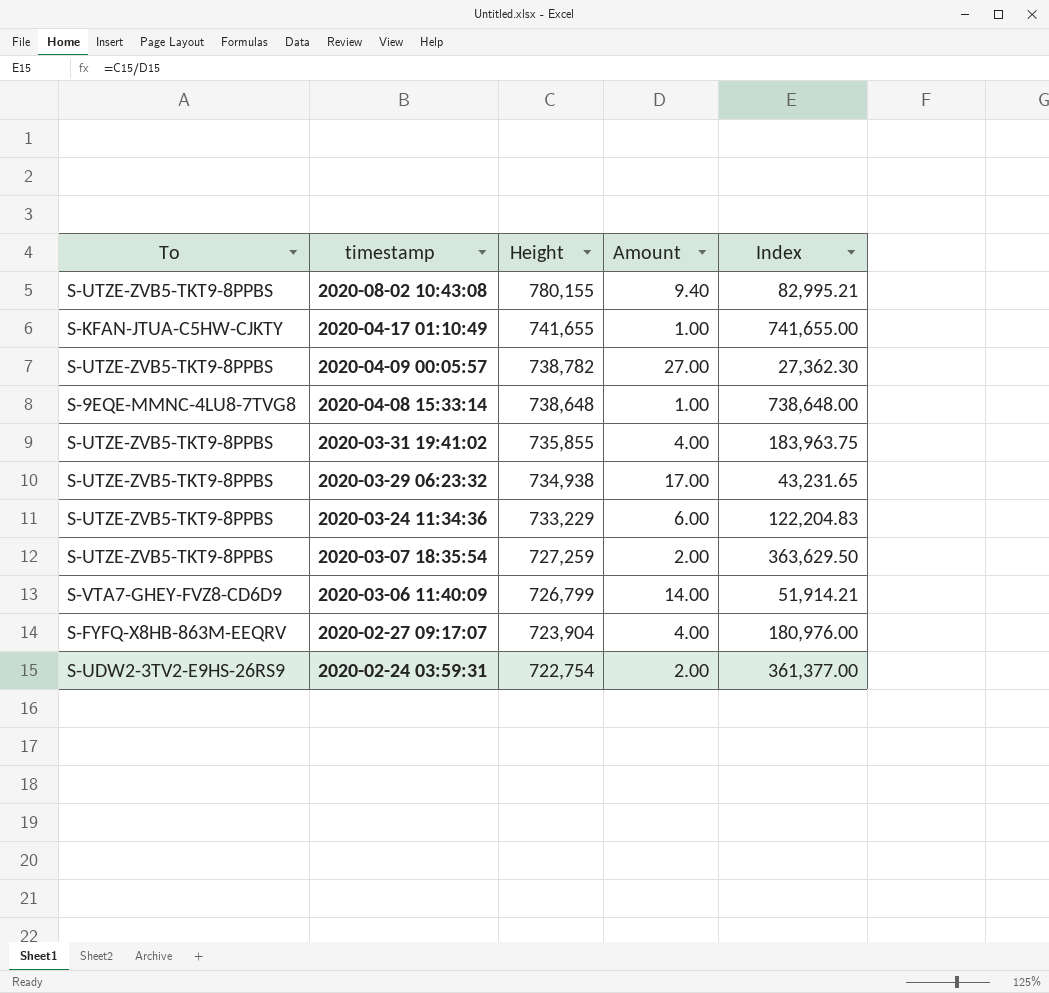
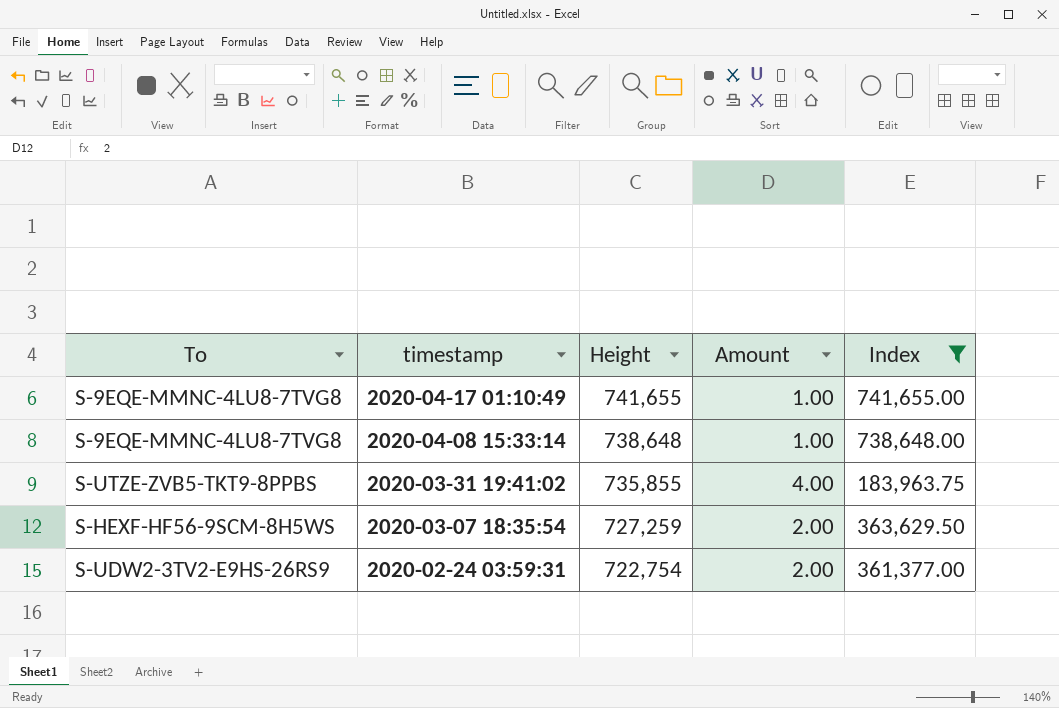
filter: none -> Index >= 183,963.75
2020-04-17 01:10:49 | To: S-KFAN-JTUA-C5HW-CJKTY -> S-9EQE-MMNC-4LU8-7TVG8
2020-03-07 18:35:54 | To: S-UTZE-ZVB5-TKT9-8PPBS -> S-HEXF-HF56-9SCM-8H5WS

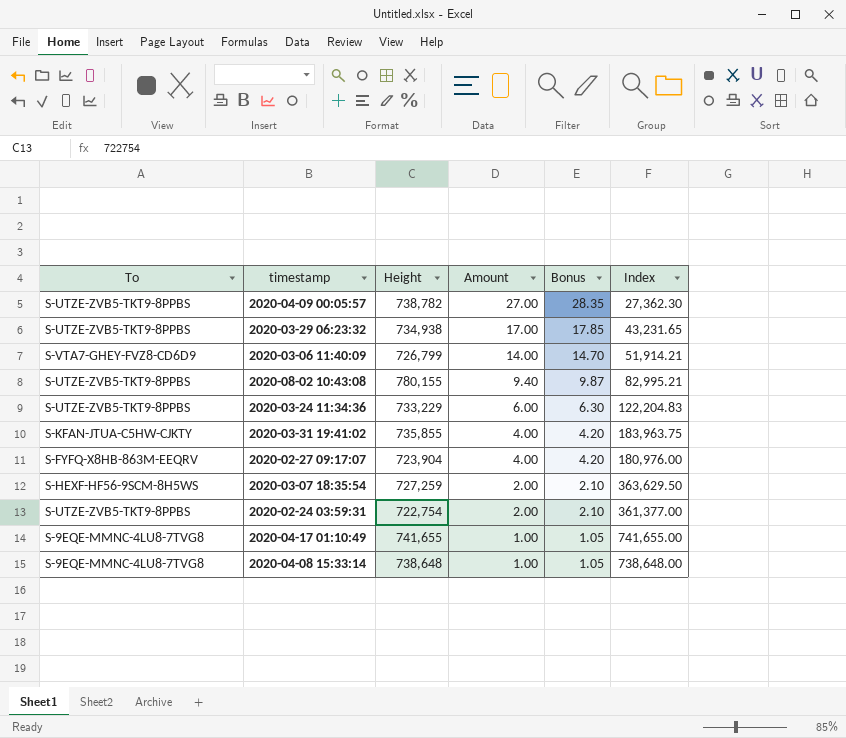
filter: Index >= 183,963.75 -> none
row order: timestamp descending -> Amount descending
column Bonus | formula: none -> [Amount] * 1.05
2020-03-31 19:41:02 | To: S-UTZE-ZVB5-TKT9-8PPBS -> S-KFAN-JTUA-C5HW-CJKTY
2020-02-24 03:59:31 | To: S-UDW2-3TV2-E9HS-26RS9 -> S-UTZE-ZVB5-TKT9-8PPBS

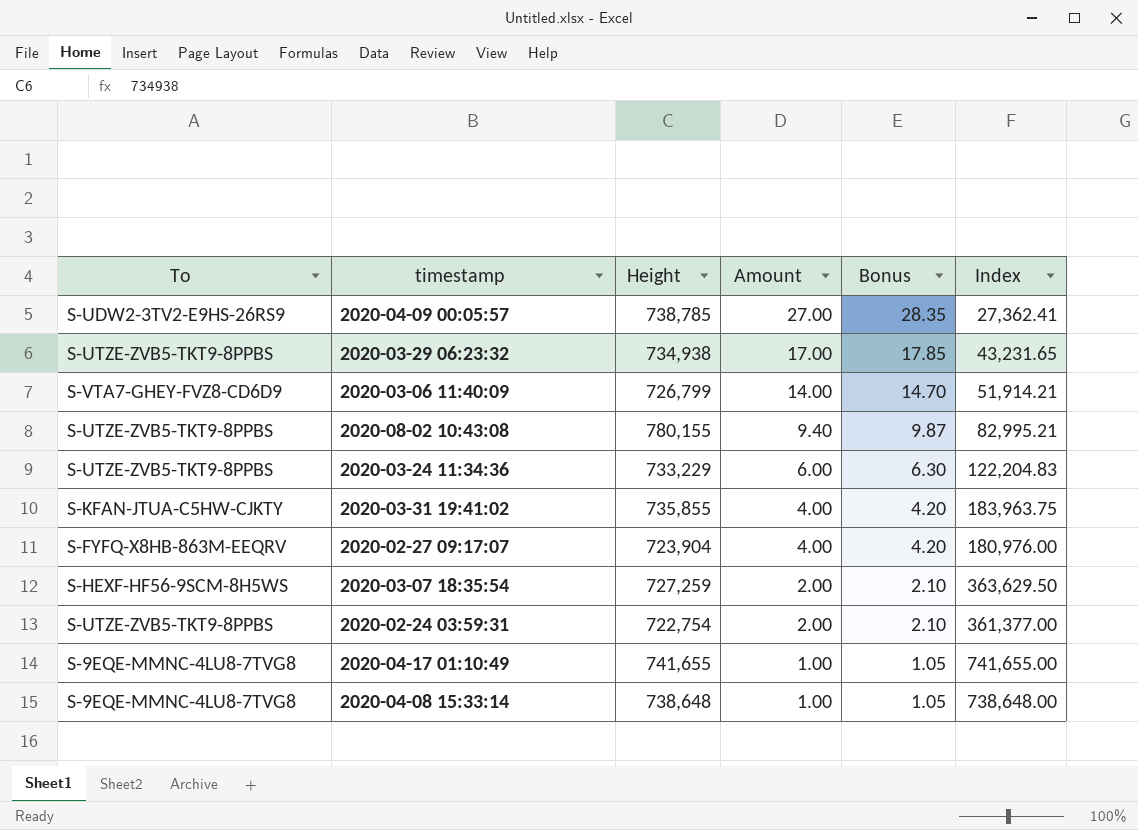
2020-04-09 00:05:57 | To: S-UTZE-ZVB5-TKT9-8PPBS -> S-UDW2-3TV2-E9HS-26RS9
2020-04-09 00:05:57 | Height: 738,782 -> 738,785
2020-04-09 00:05:57 | Index: 27,362.30 -> 27,362.41

